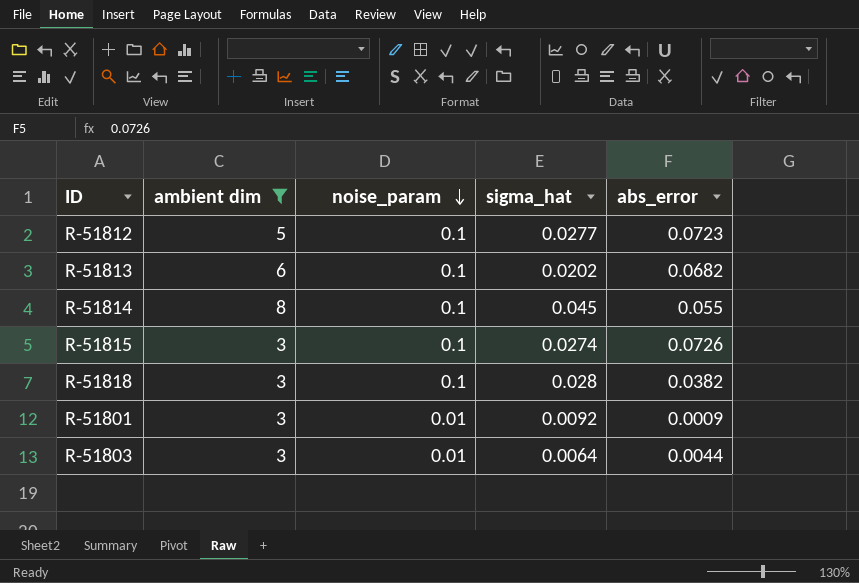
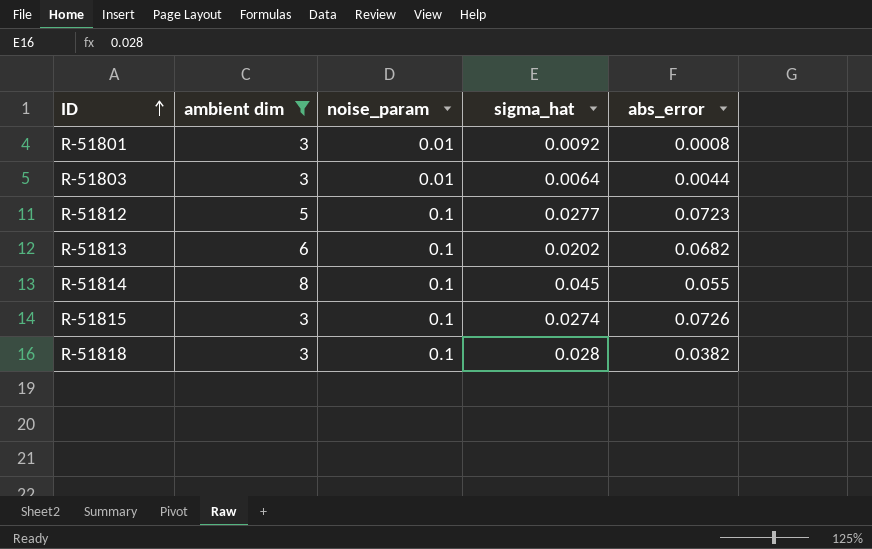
row order: noise_param descending -> ID ascending
R-51801 | abs_error: 0.0009 -> 0.0008

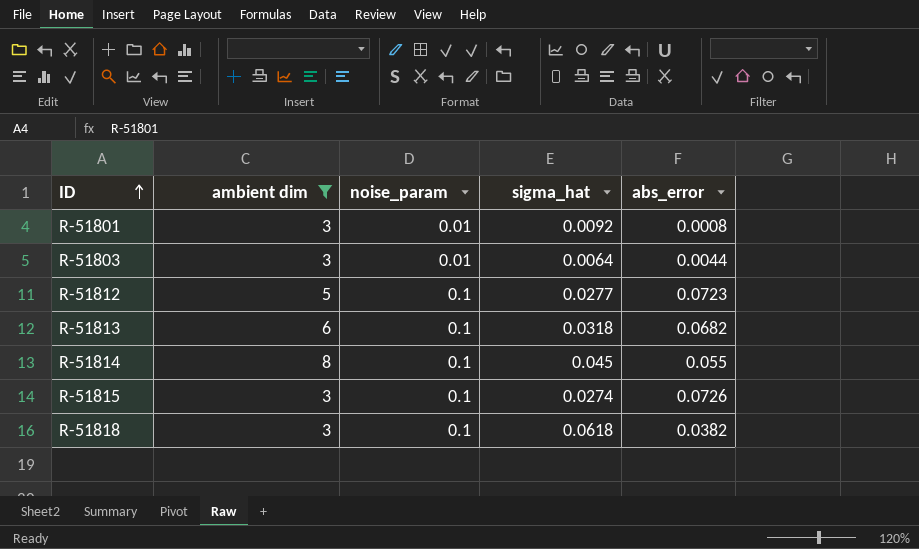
R-51813 | sigma_hat: 0.0202 -> 0.0318
R-51818 | sigma_hat: 0.028 -> 0.0618

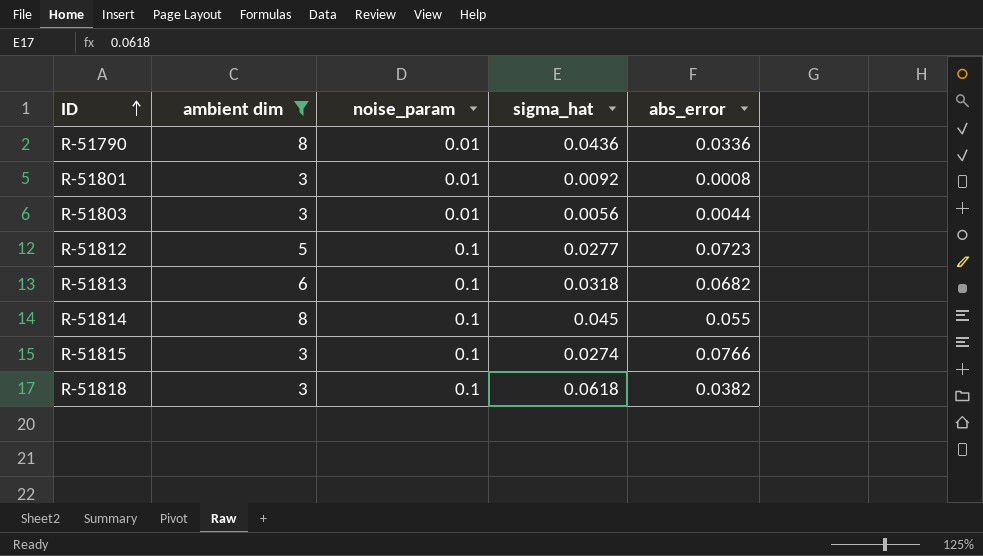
row R-51790: none -> 8 | 0.01 | 0.0436 | 0.0336
R-51803 | sigma_hat: 0.0064 -> 0.0056
R-51815 | abs_error: 0.0726 -> 0.0766

